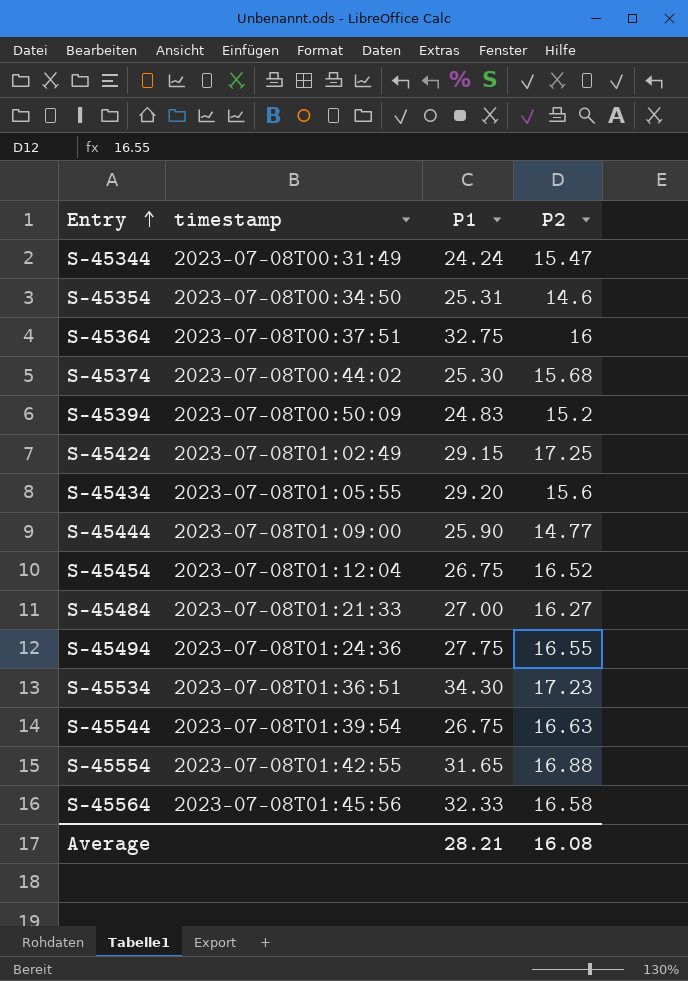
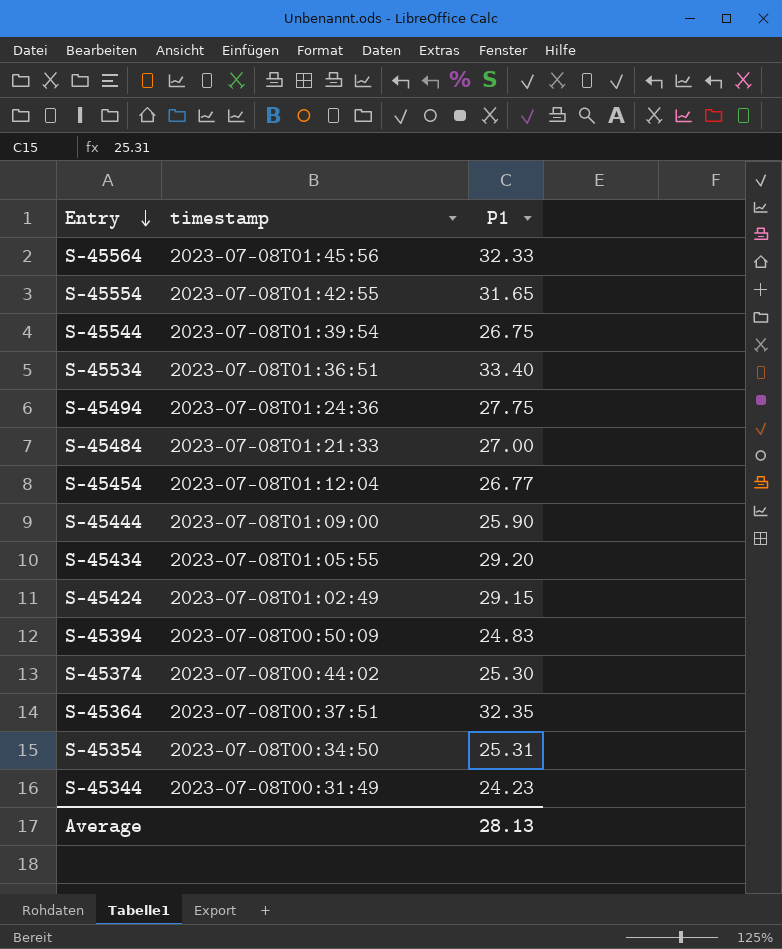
row order: Entry ascending -> Entry descending
column P2 | position: 4 -> none
S-45534 | P1: 34.30 -> 33.40
S-45454 | P1: 26.75 -> 26.77
S-45364 | P1: 32.75 -> 32.35
S-45344 | P1: 24.24 -> 24.23
Average | P1: 28.21 -> 28.13

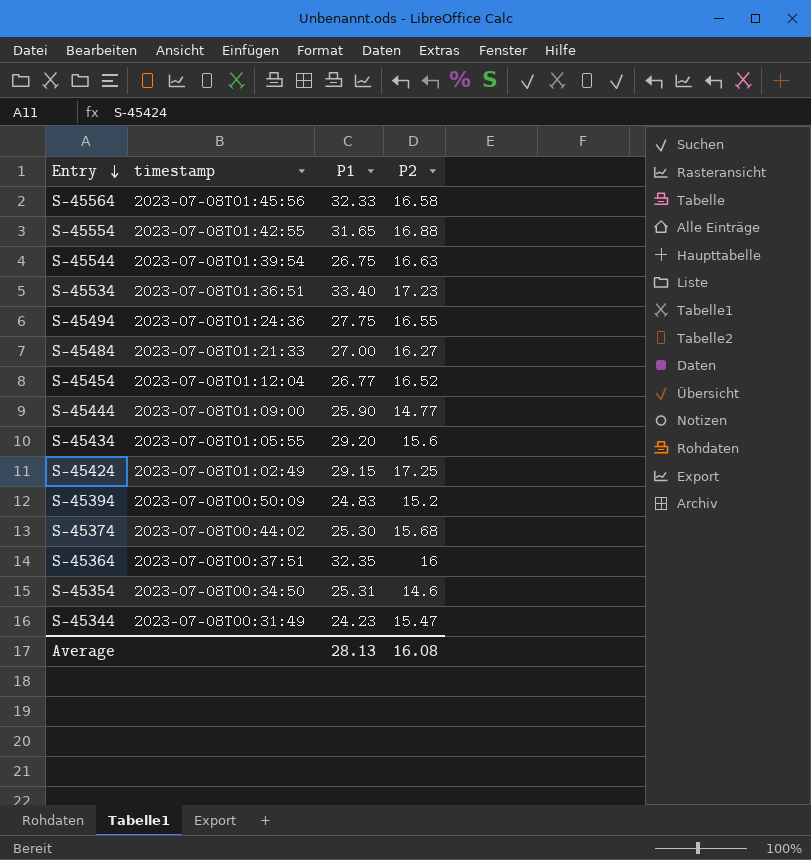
column P2 | position: none -> 4

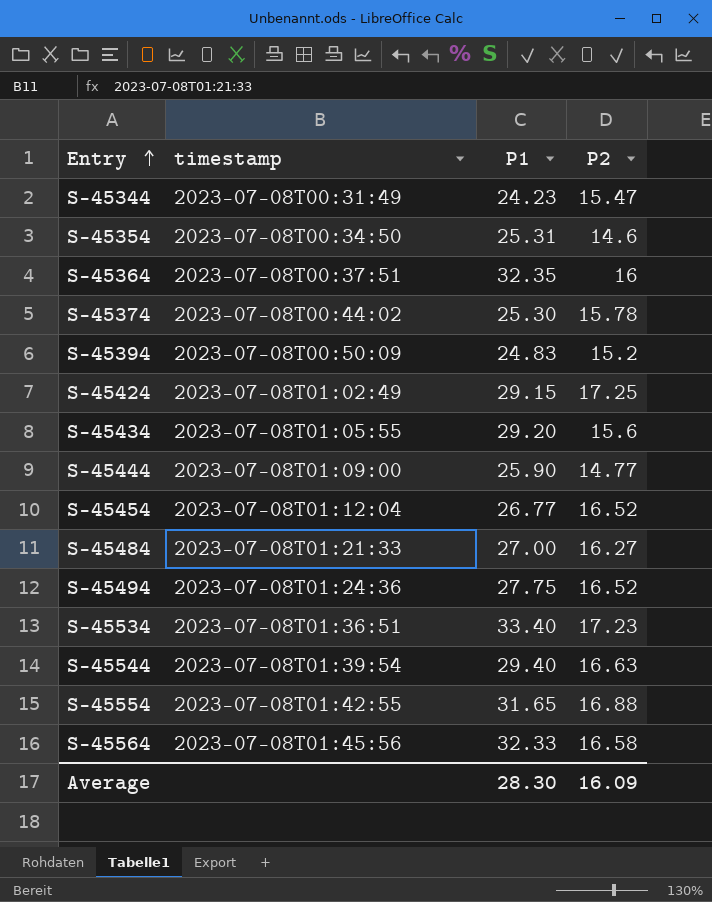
row order: Entry descending -> Entry ascending
S-45374 | P2: 15.68 -> 15.78
S-45494 | P2: 16.55 -> 16.52
S-45544 | P1: 26.75 -> 29.40
Average | P1: 28.13 -> 28.30
Average | P2: 16.08 -> 16.09

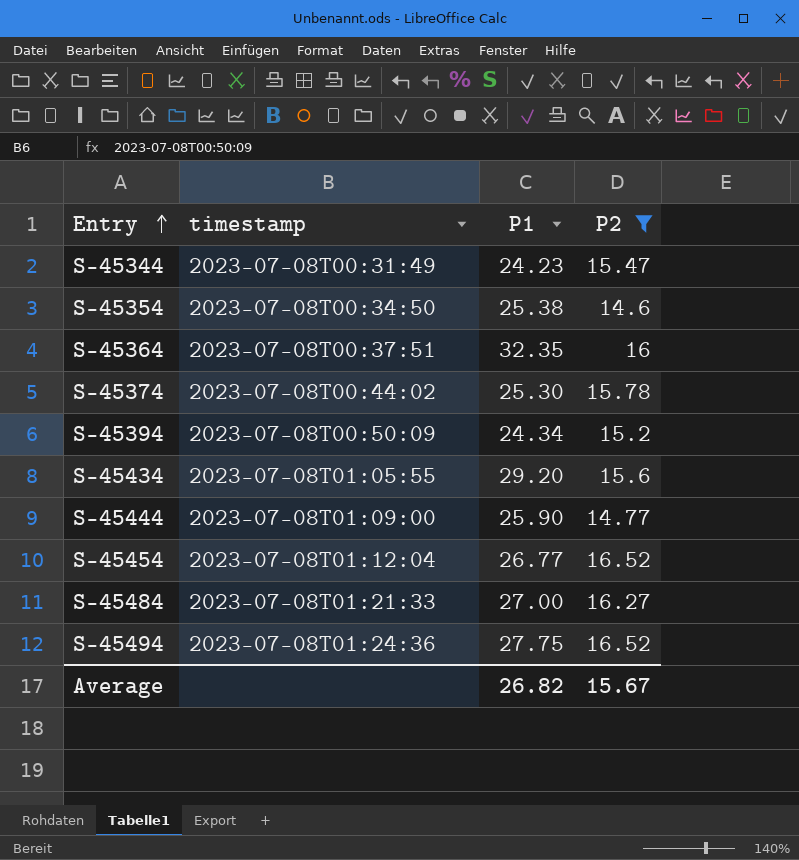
filter: none -> P2 <= 16.52
S-45354 | P1: 25.31 -> 25.38
S-45394 | P1: 24.83 -> 24.34
Average | P1: 28.30 -> 26.82
Average | P2: 16.09 -> 15.67

